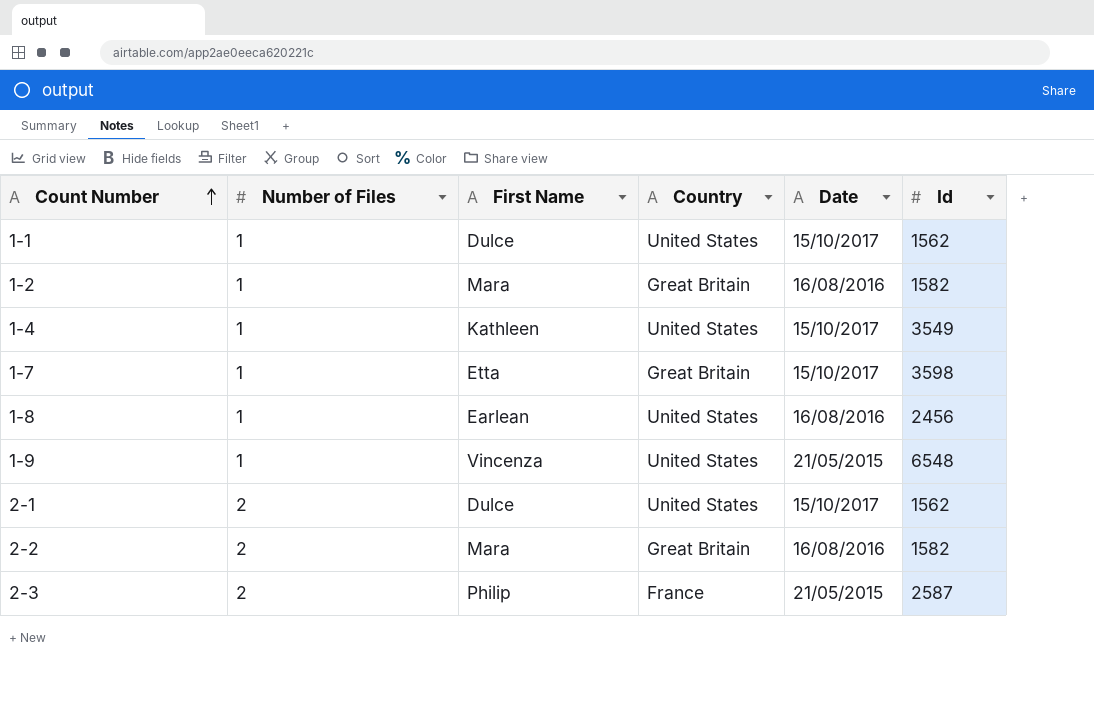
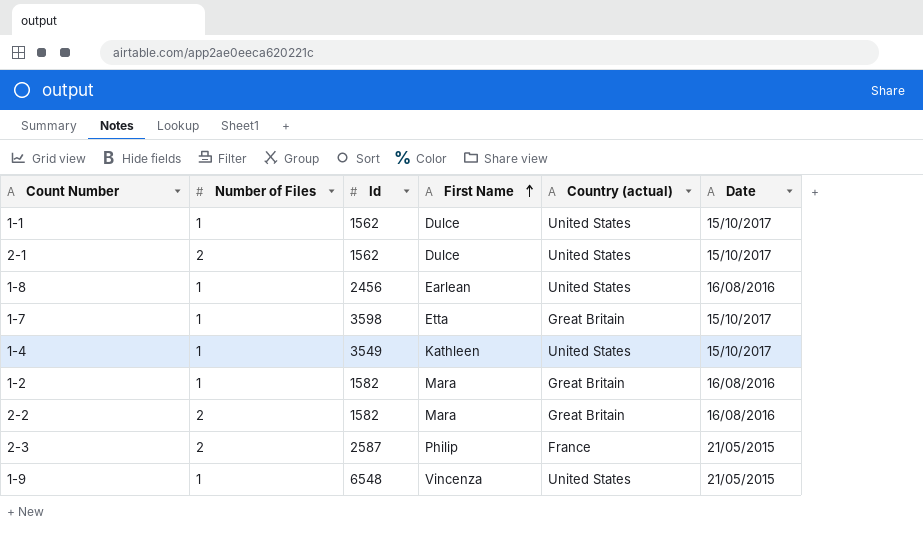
row order: Count Number ascending -> First Name ascending
column Id | position: 6 -> 3
column name: Country -> Country (actual)

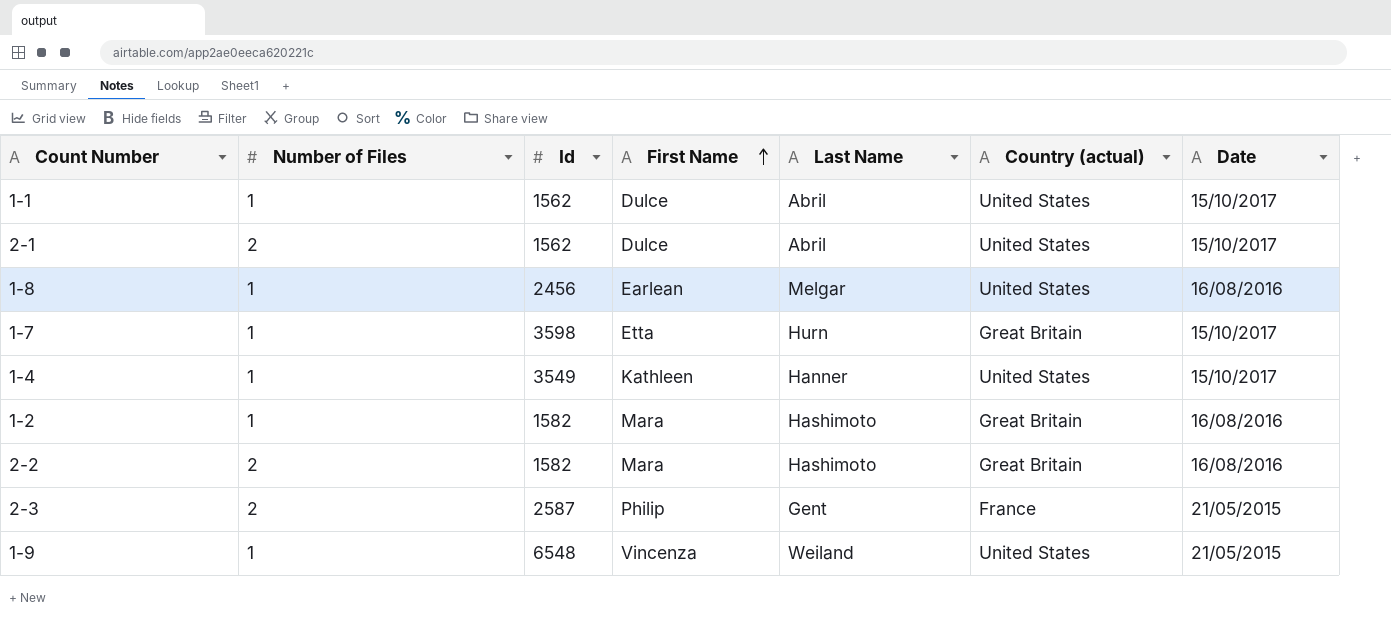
column Last Name | position: none -> 5

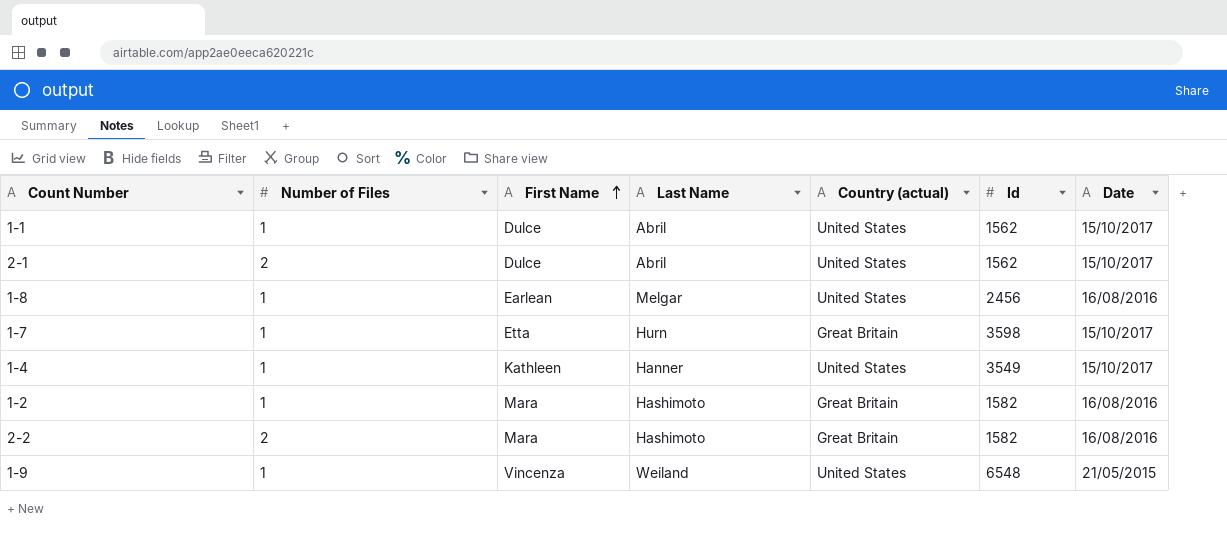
column Id | position: 3 -> 6
row 2-3: 2 | 2587 | Philip | Gent | France | 21/05/2015 -> none

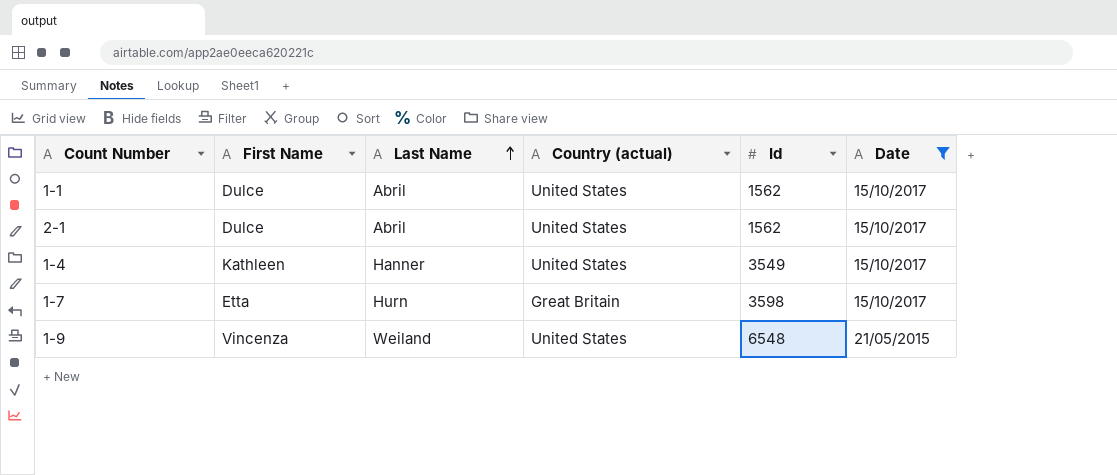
filter: none -> Date != 16/08/2016
row order: First Name ascending -> Last Name ascending
column Number of Files | position: 2 -> none

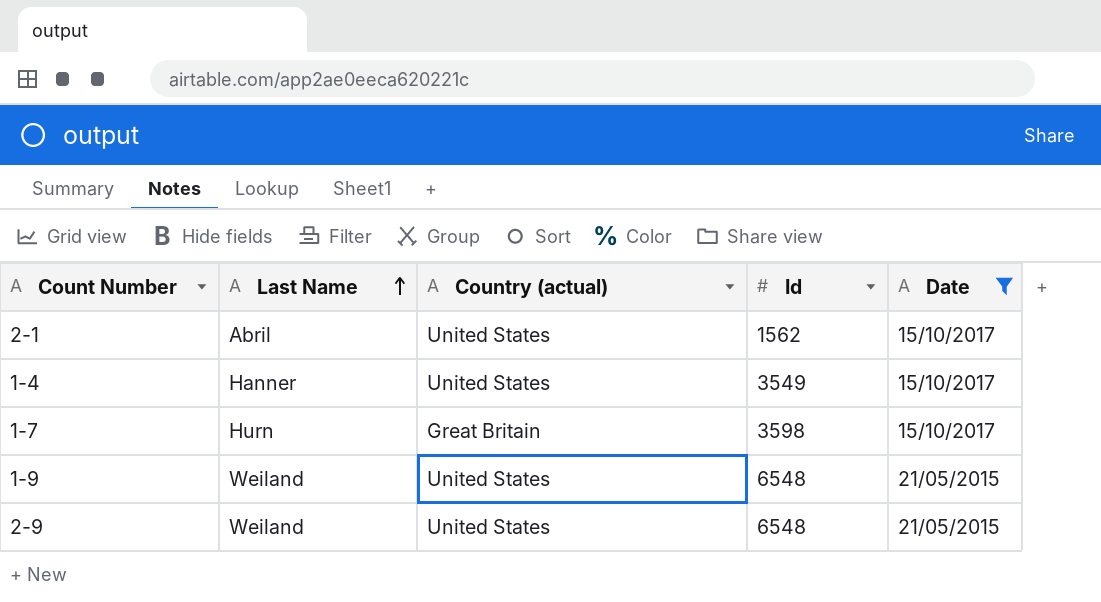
column First Name | position: 2 -> none
row 1-1: Dulce | Abril | United States | 1562 | 15/10/2017 -> none
row 2-9: none -> Weiland | United States | 6548 | 21/05/2015

